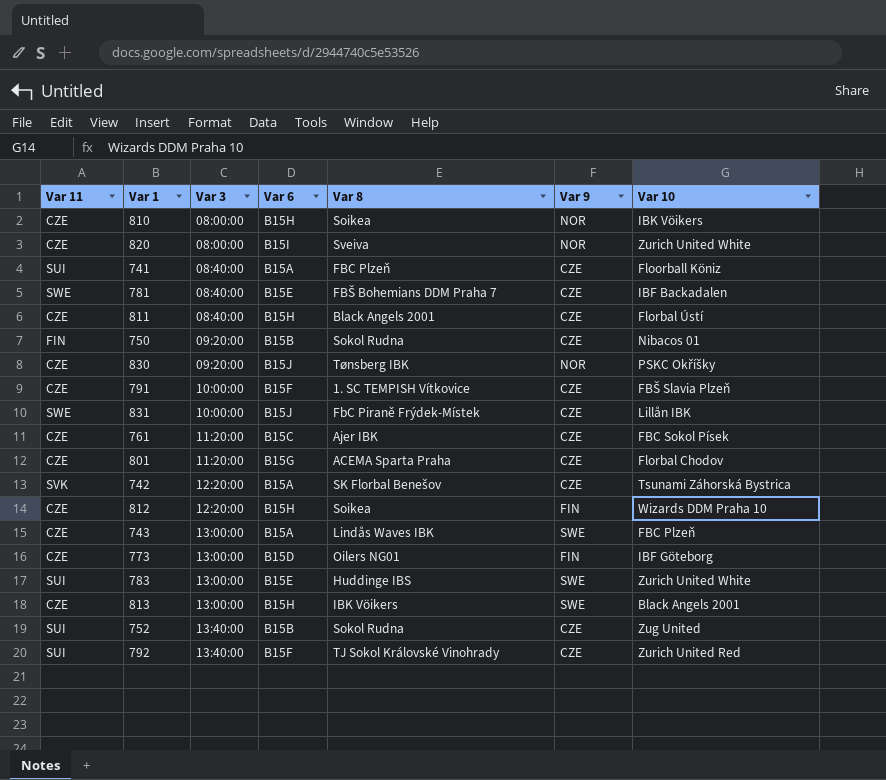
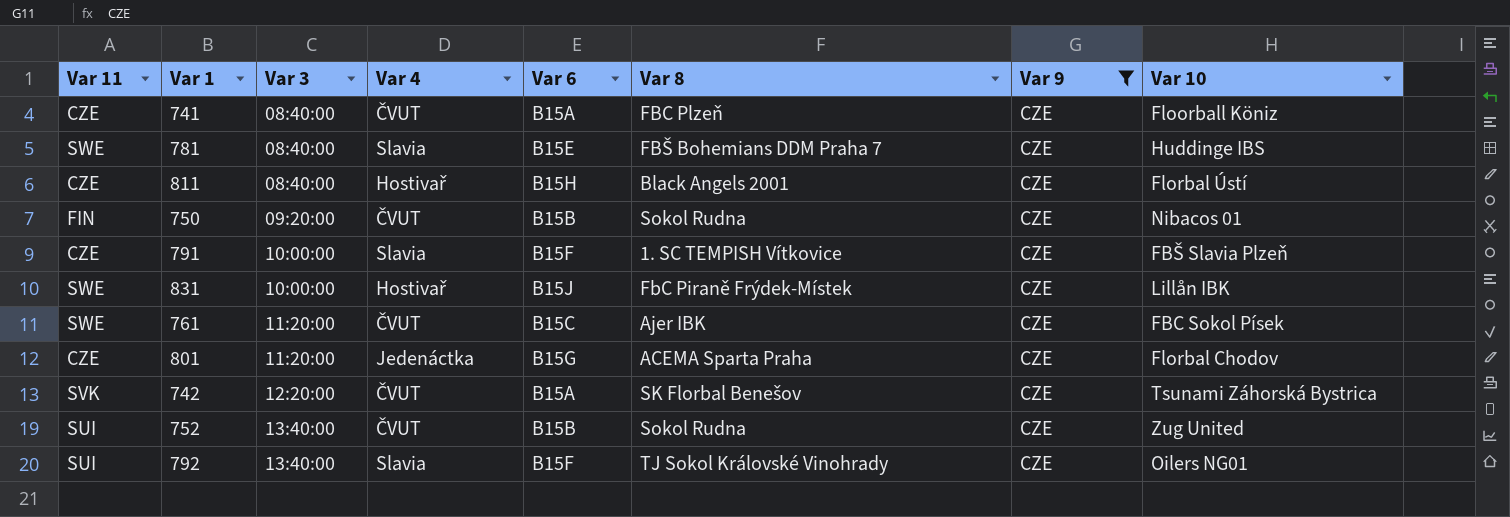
filter: none -> Var 9 = CZE
column Var 4 | position: none -> 4
741 | Var 11: SUI -> CZE
781 | Var 10: IBF Backadalen -> Huddinge IBS
761 | Var 11: CZE -> SWE
792 | Var 10: Zurich United Red -> Oilers NG01

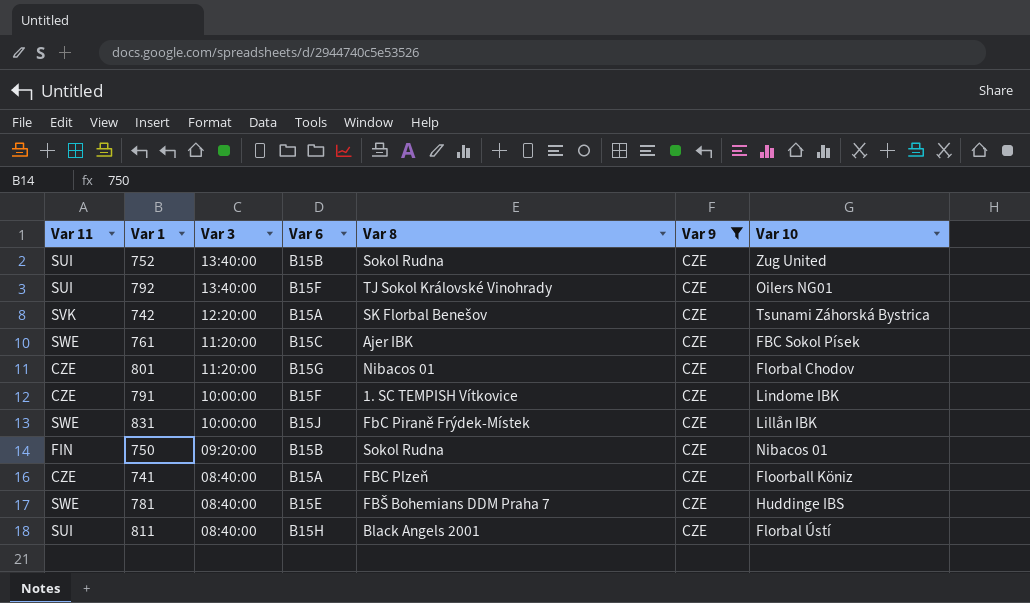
row order: Var 3 ascending -> Var 3 descending
column Var 4 | position: 4 -> none
801 | Var 8: ACEMA Sparta Praha -> Nibacos 01
791 | Var 10: FBŠ Slavia Plzeň -> Lindome IBK
811 | Var 11: CZE -> SUI

